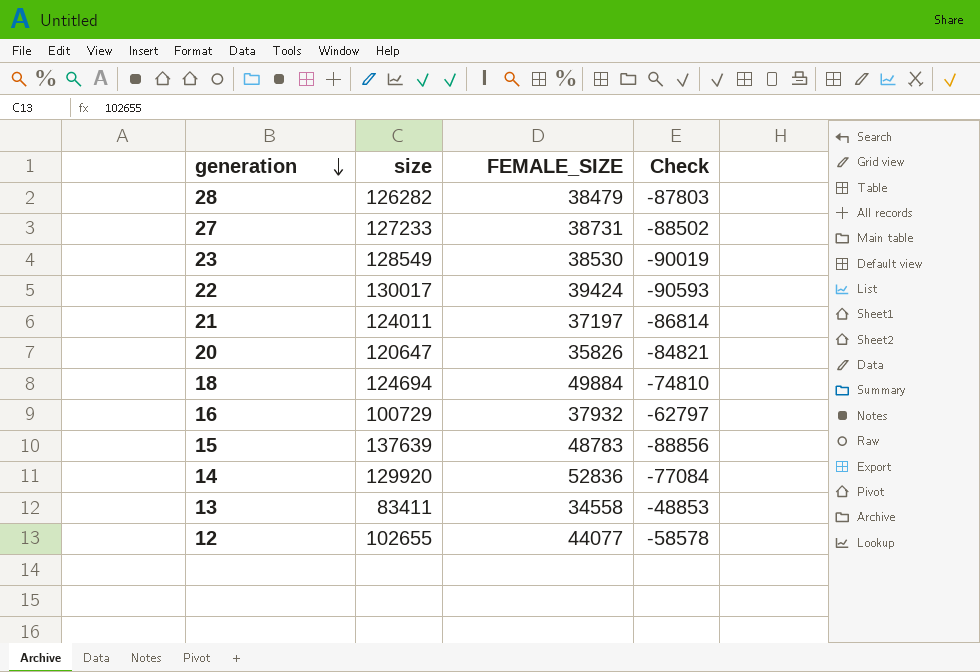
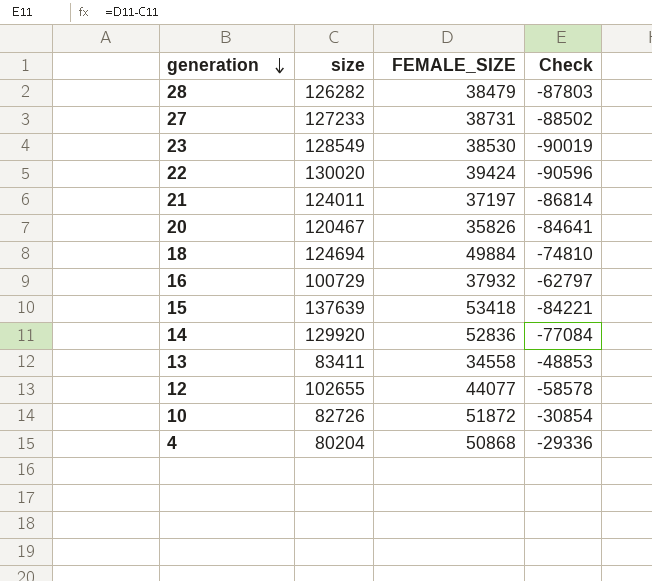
22 | size: 130017 -> 130020
22 | Check: -90593 -> -90596
20 | size: 120647 -> 120467
20 | Check: -84821 -> -84641
15 | FEMALE_SIZE: 48783 -> 53418
15 | Check: -88856 -> -84221
row 10: none -> 82726 | 51872 | -30854
row 4: none -> 80204 | 50868 | -29336

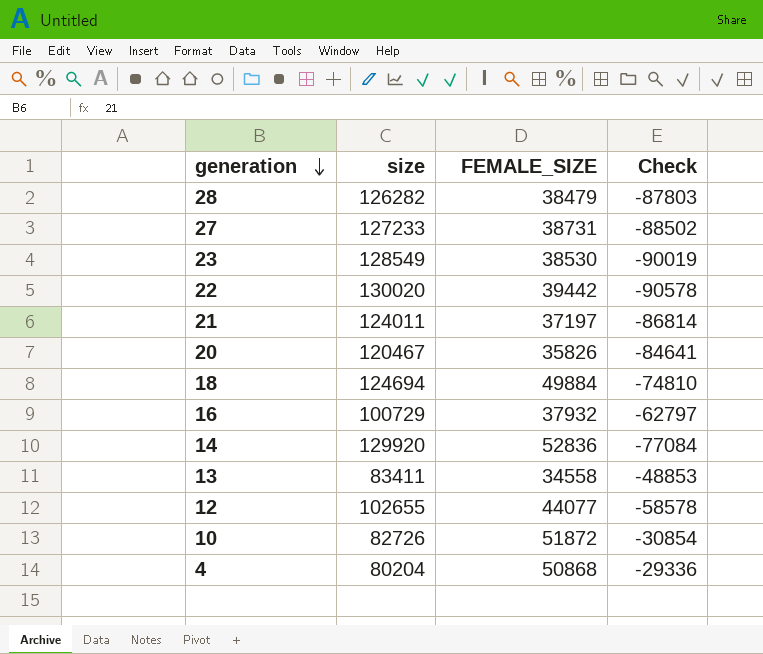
row 15: 137639 | 53418 | -84221 -> none
22 | FEMALE_SIZE: 39424 -> 39442
22 | Check: -90596 -> -90578

